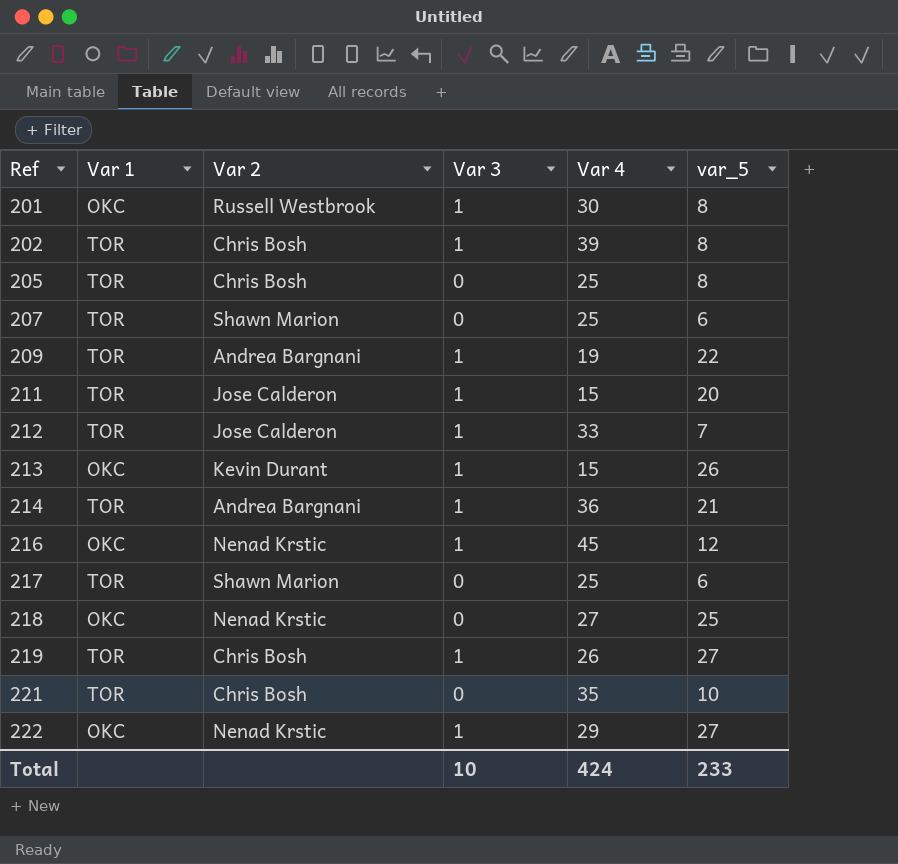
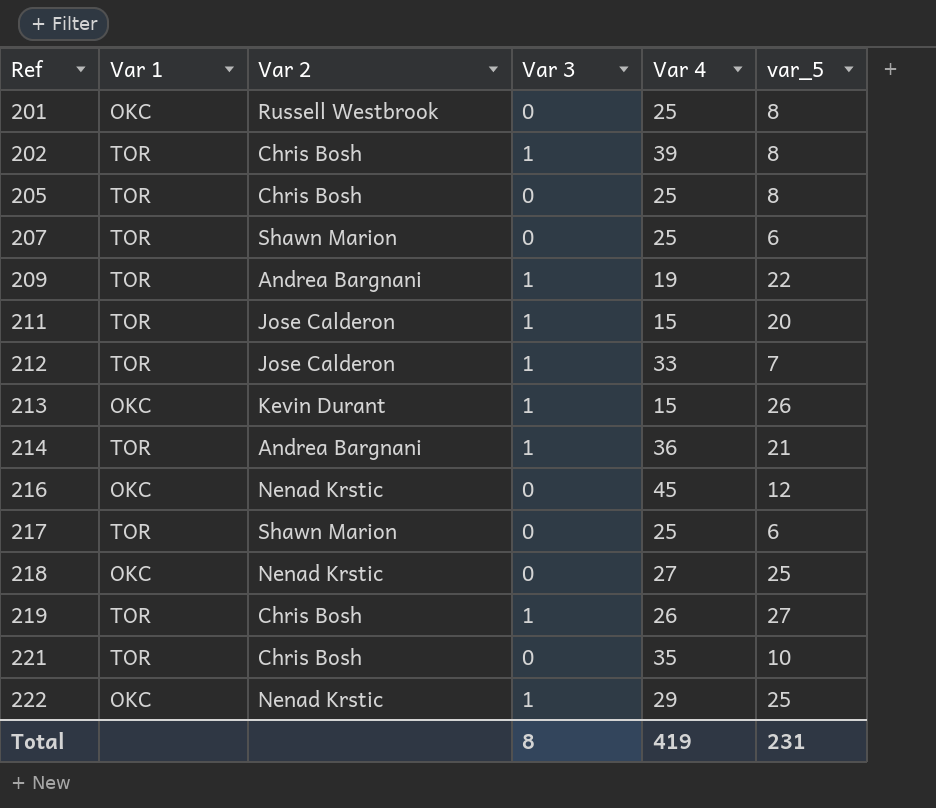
201 | Var 3: 1 -> 0
201 | Var 4: 30 -> 25
216 | Var 3: 1 -> 0
222 | var_5: 27 -> 25
Total | Var 3: 10 -> 8
Total | Var 4: 424 -> 419
Total | var_5: 233 -> 231

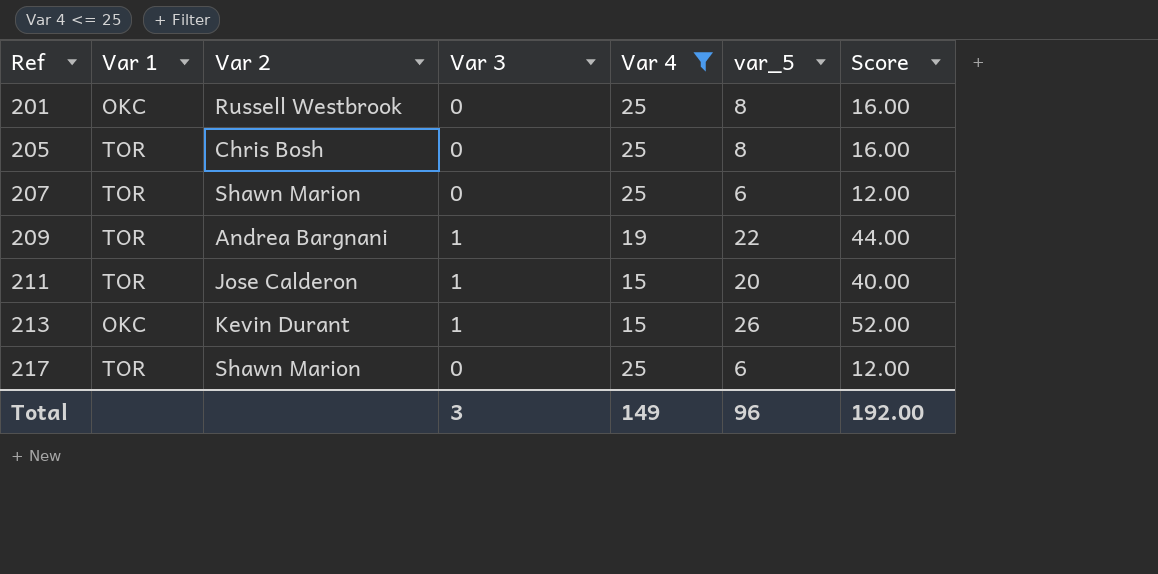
filter: none -> Var 4 <= 25
column Score | formula: none -> [var_5] * 2
Total | Var 3: 8 -> 3
Total | Var 4: 419 -> 149
Total | var_5: 231 -> 96

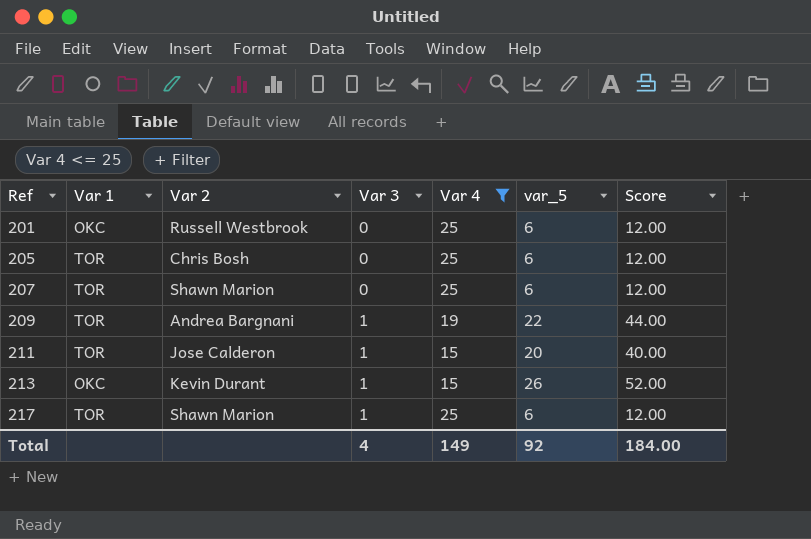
201 | var_5: 8 -> 6
201 | Score: 16.00 -> 12.00
205 | var_5: 8 -> 6
205 | Score: 16.00 -> 12.00
217 | Var 3: 0 -> 1
Total | Var 3: 3 -> 4
Total | var_5: 96 -> 92
Total | Score: 192.00 -> 184.00

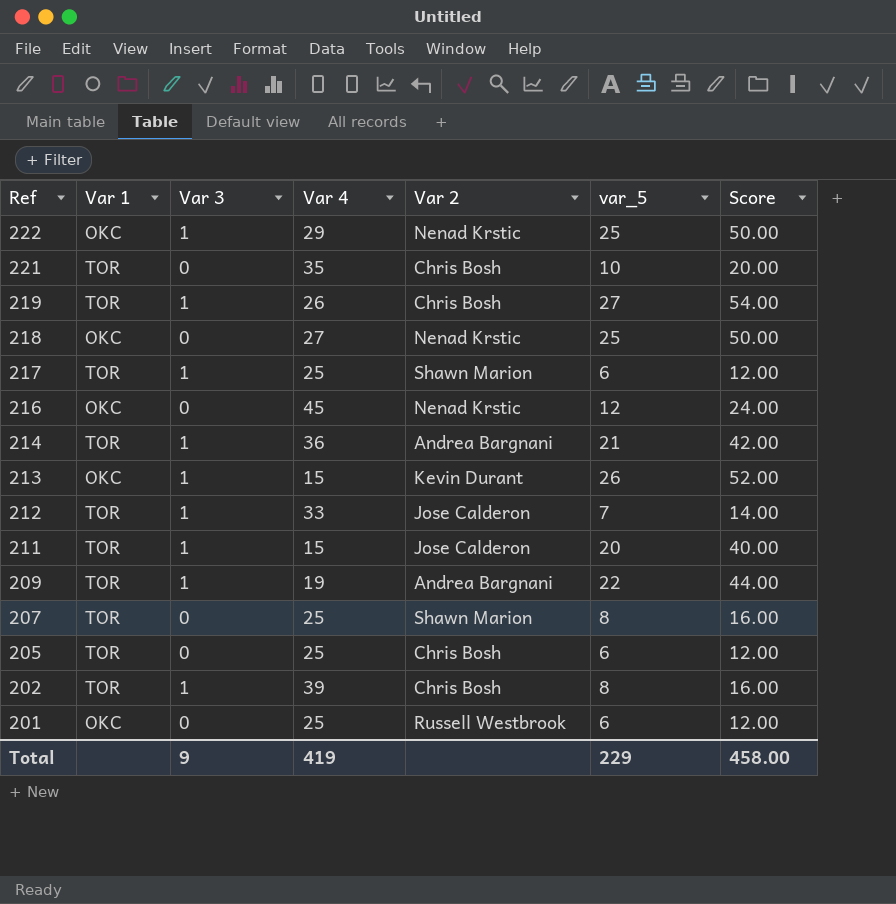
filter: Var 4 <= 25 -> none
row order: Ref ascending -> Ref descending
column Var 2 | position: 3 -> 5
207 | var_5: 6 -> 8
207 | Score: 12.00 -> 16.00
Total | Var 3: 4 -> 9
Total | Var 4: 149 -> 419
Total | var_5: 92 -> 229
Total | Score: 184.00 -> 458.00

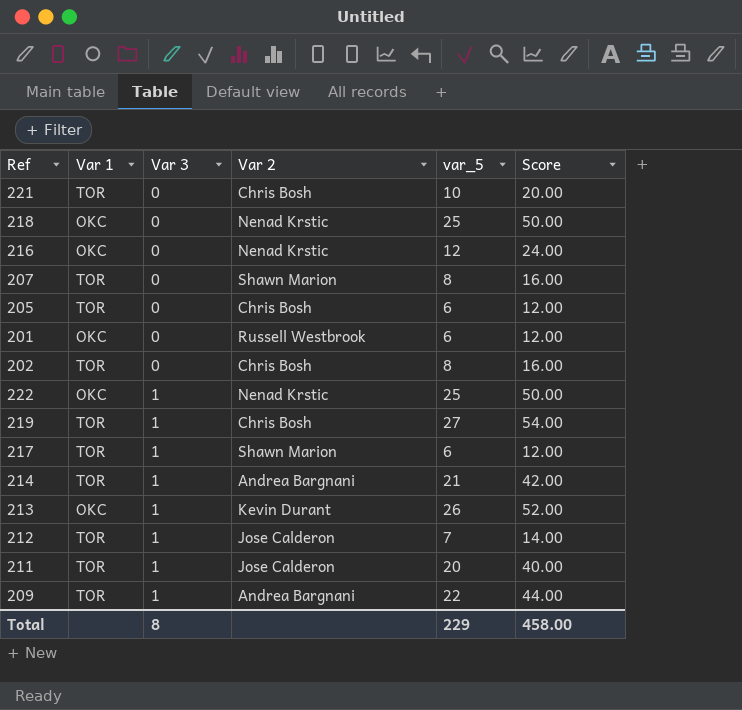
row order: Ref descending -> Var 3 ascending
column Var 4 | position: 4 -> none
202 | Var 3: 1 -> 0
Total | Var 3: 9 -> 8

